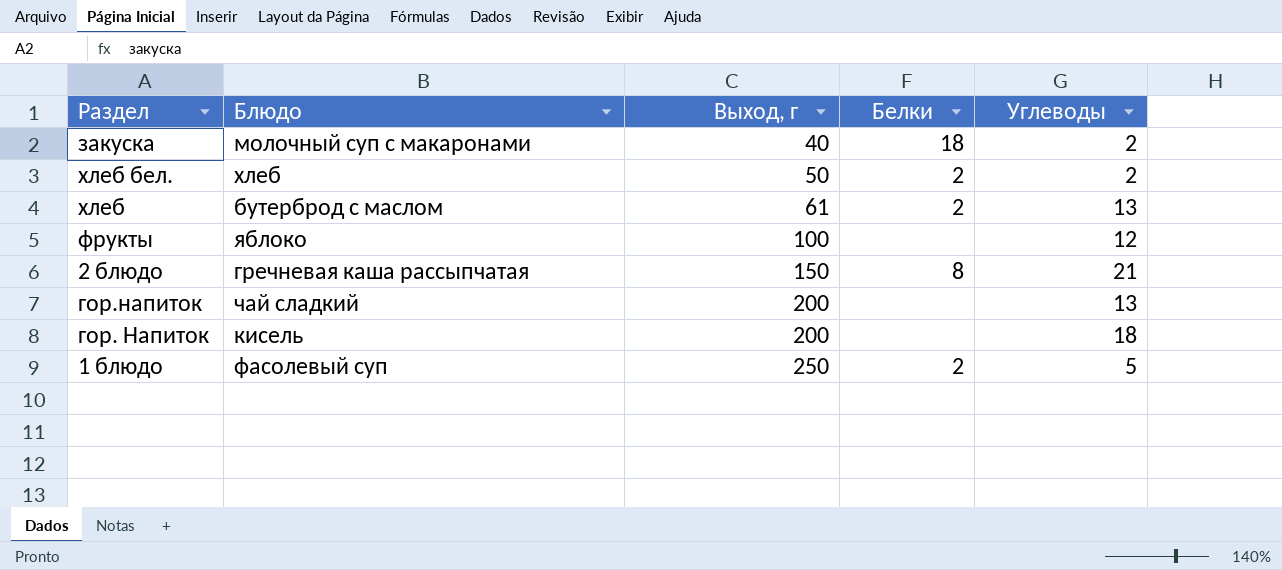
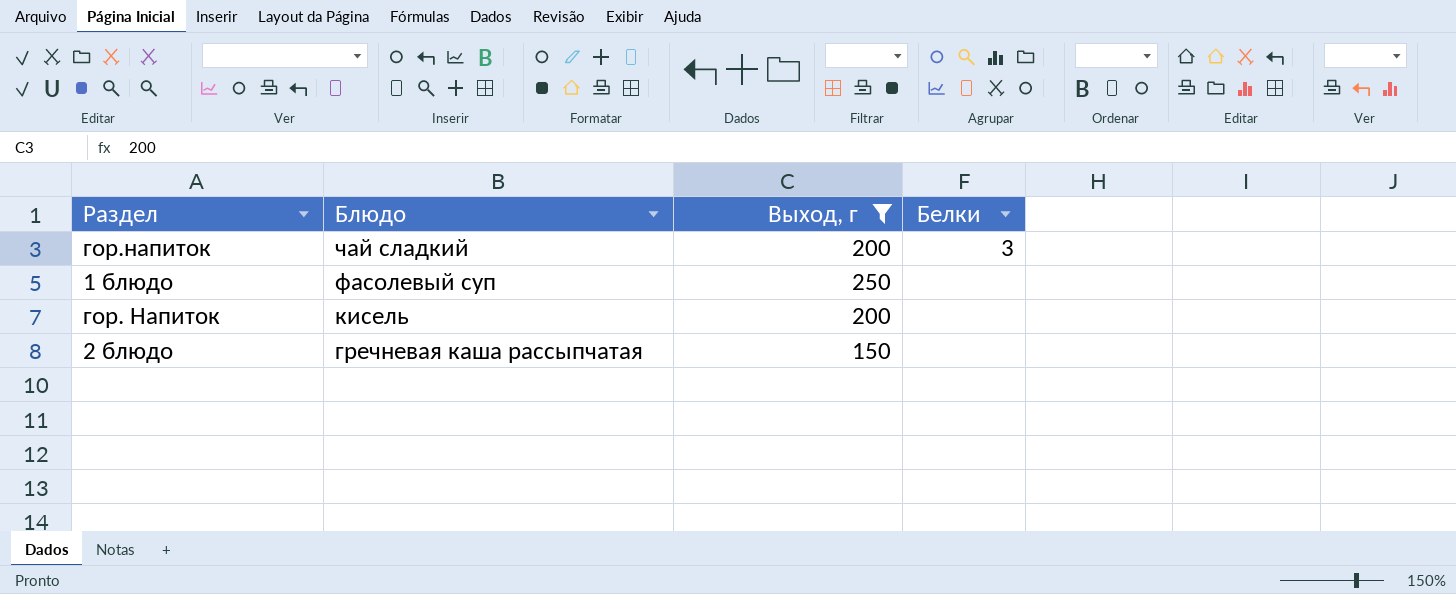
filter: none -> Выход, г >= 150
row order: Выход, г ascending -> Блюдо descending
column Углеводы | position: 5 -> none
гор.напиток | Белки: none -> 3
1 блюдо | Белки: 2 -> none
2 блюдо | Белки: 8 -> none

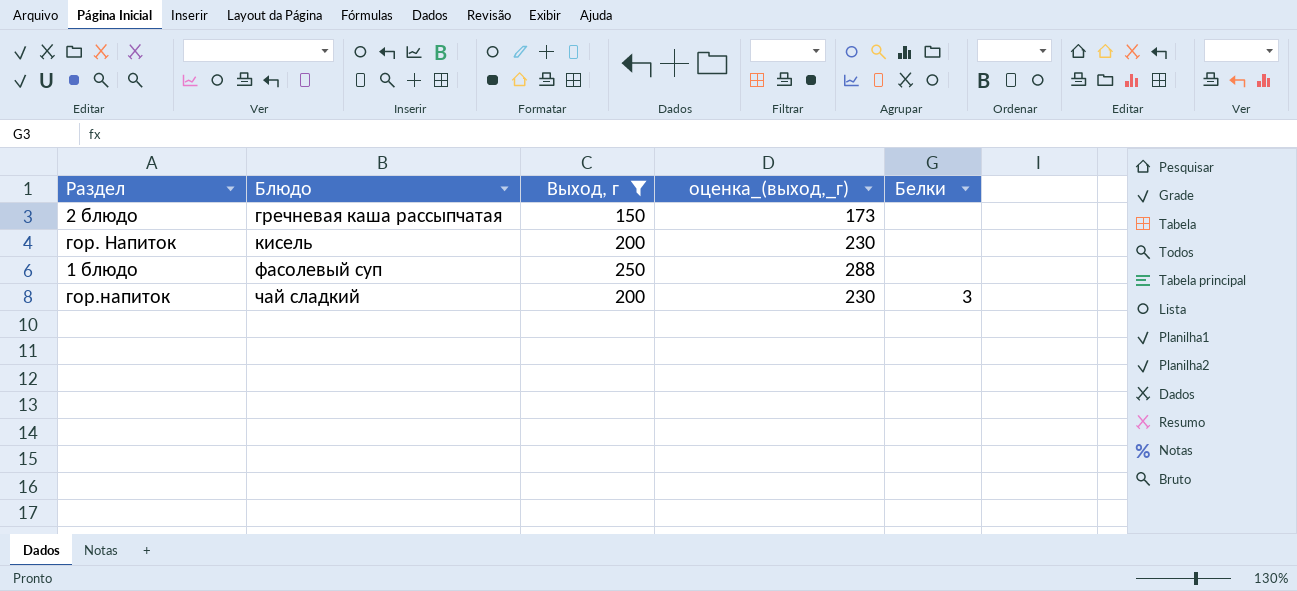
row order: Блюдо descending -> Блюдо ascending
column оценка_(выход,_г) | formula: none -> [Выход, г] * 1,15

